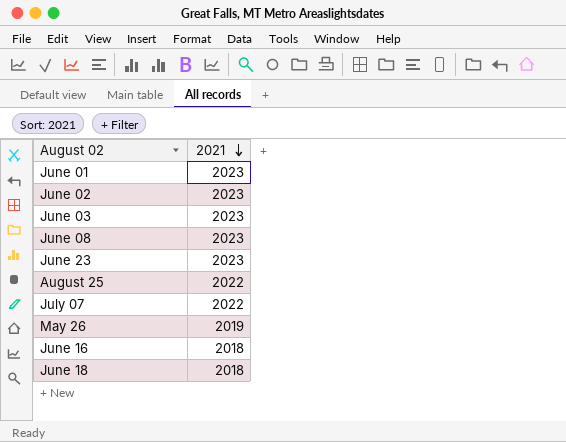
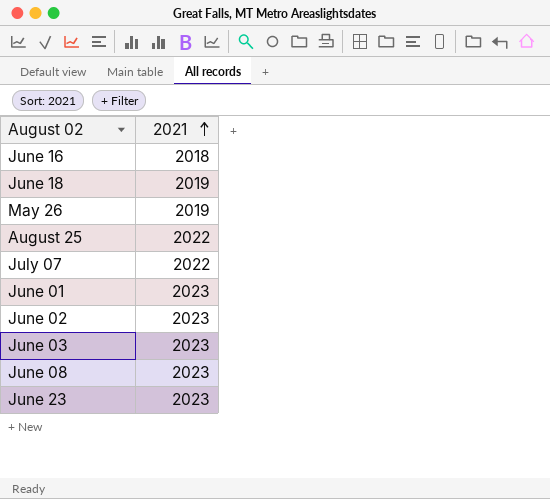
row order: 2021 descending -> 2021 ascending
June 18 | 2021: 2018 -> 2019

